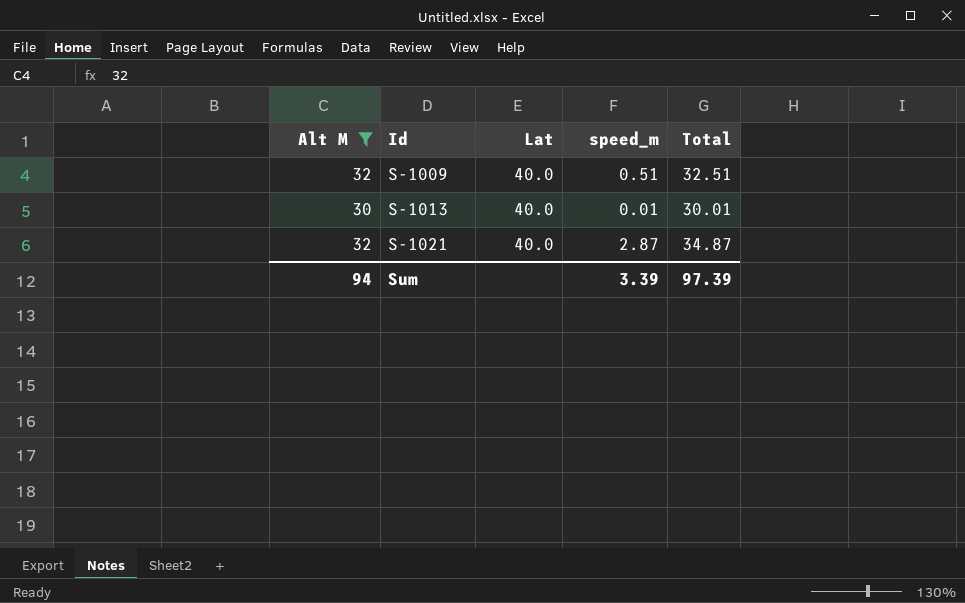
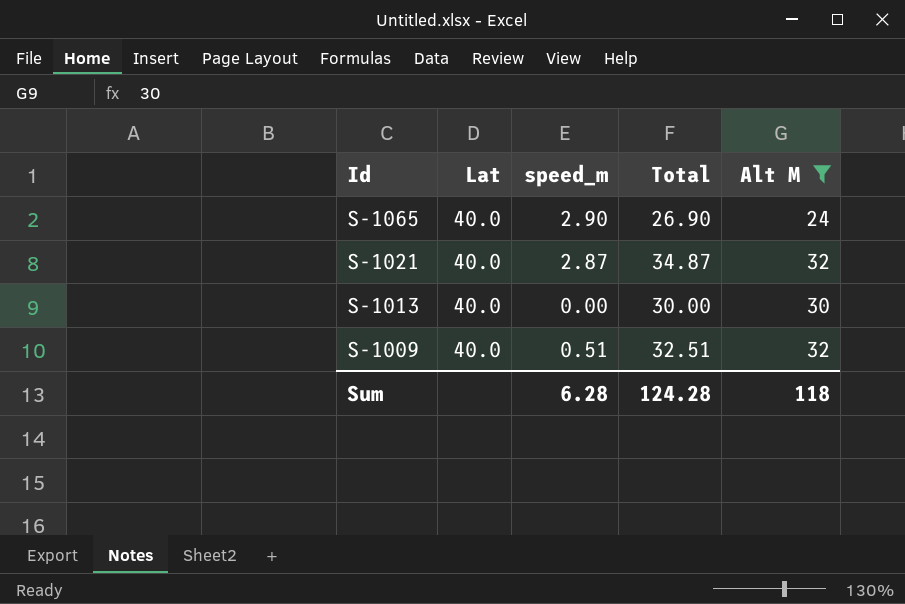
row order: Id ascending -> Id descending
column Alt M | position: 1 -> 5
row S-1065: none -> 40.0 | 2.90 | 26.90 | 24
S-1013 | speed_m: 0.01 -> 0.00
S-1013 | Total: 30.01 -> 30.00
Sum | speed_m: 3.39 -> 6.28
Sum | Total: 97.39 -> 124.28
Sum | Alt M: 94 -> 118

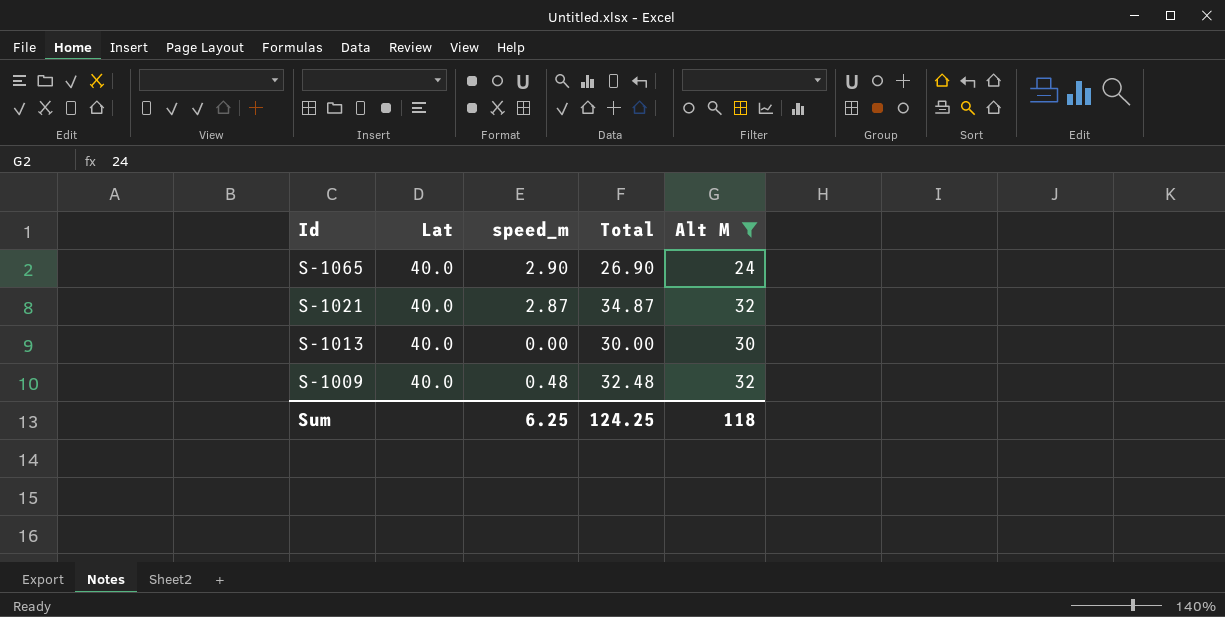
S-1009 | speed_m: 0.51 -> 0.48
S-1009 | Total: 32.51 -> 32.48
Sum | speed_m: 6.28 -> 6.25
Sum | Total: 124.28 -> 124.25

